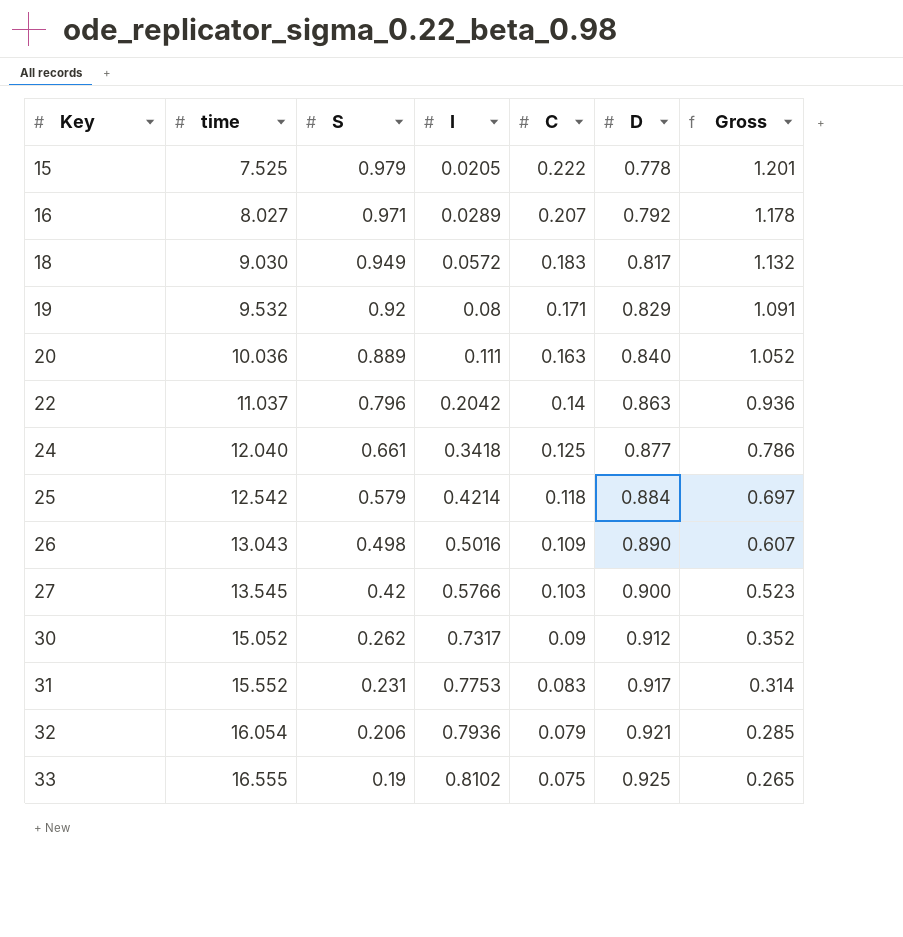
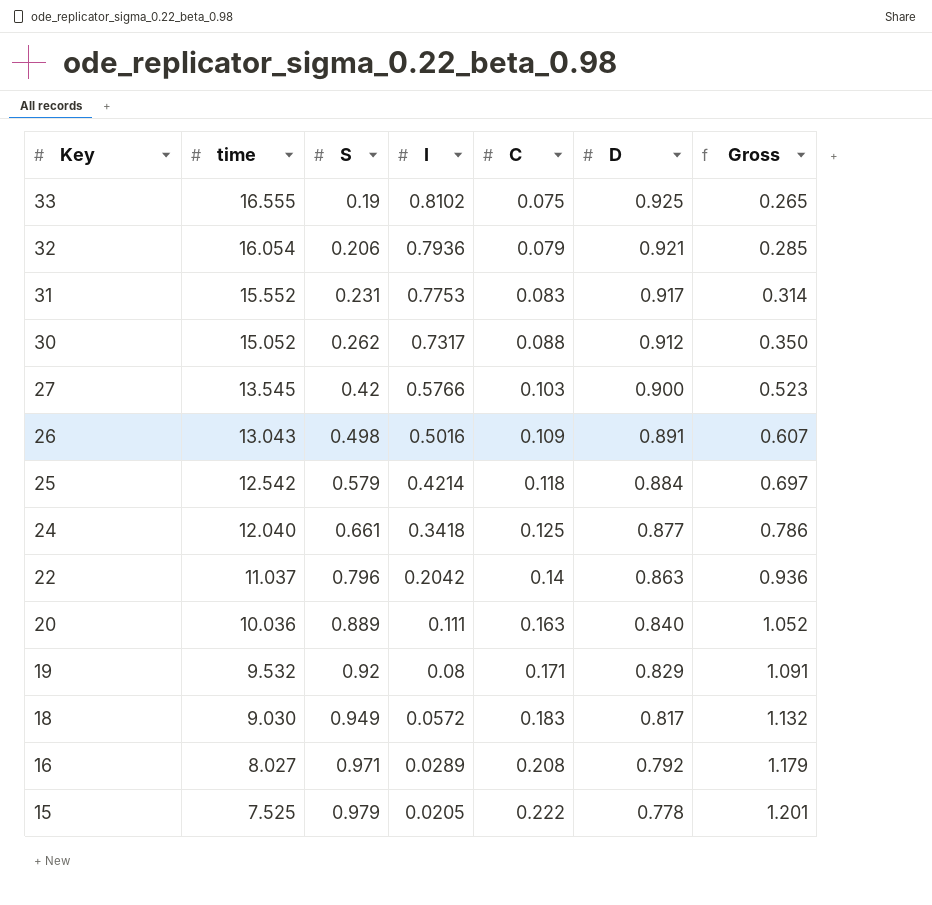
row order: Key ascending -> Key descending
30 | C: 0.09 -> 0.088
30 | Gross: 0.352 -> 0.350
26 | D: 0.890 -> 0.891
16 | C: 0.207 -> 0.208
16 | Gross: 1.178 -> 1.179

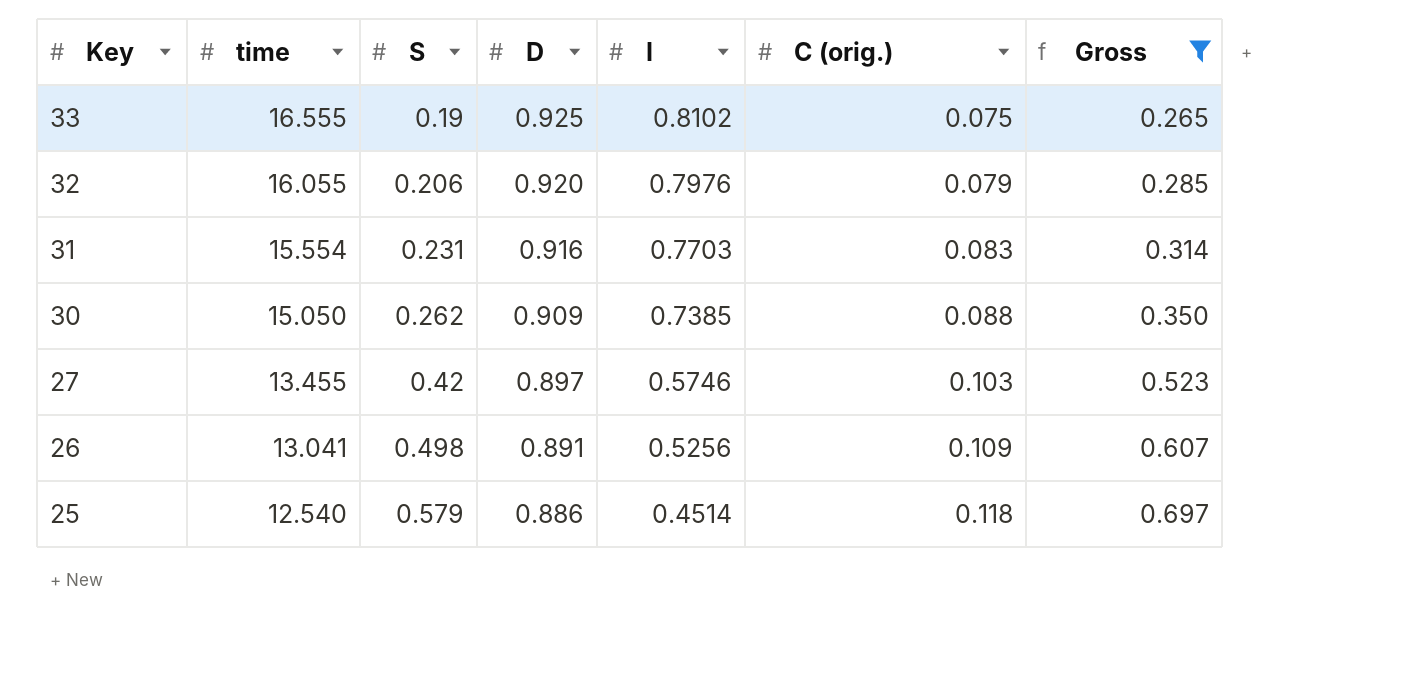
filter: none -> Gross <= 0.697
column D | position: 6 -> 4
column name: C -> C (orig.)
32 | time: 16.054 -> 16.055
32 | D: 0.921 -> 0.920
32 | I: 0.7936 -> 0.7976
31 | time: 15.552 -> 15.554
31 | D: 0.917 -> 0.916
31 | I: 0.7753 -> 0.7703
30 | time: 15.052 -> 15.050
30 | D: 0.912 -> 0.909
30 | I: 0.7317 -> 0.7385
27 | time: 13.545 -> 13.455
27 | D: 0.900 -> 0.897
27 | I: 0.5766 -> 0.5746
26 | time: 13.043 -> 13.041
26 | I: 0.5016 -> 0.5256
25 | time: 12.542 -> 12.540
25 | D: 0.884 -> 0.886
25 | I: 0.4214 -> 0.4514

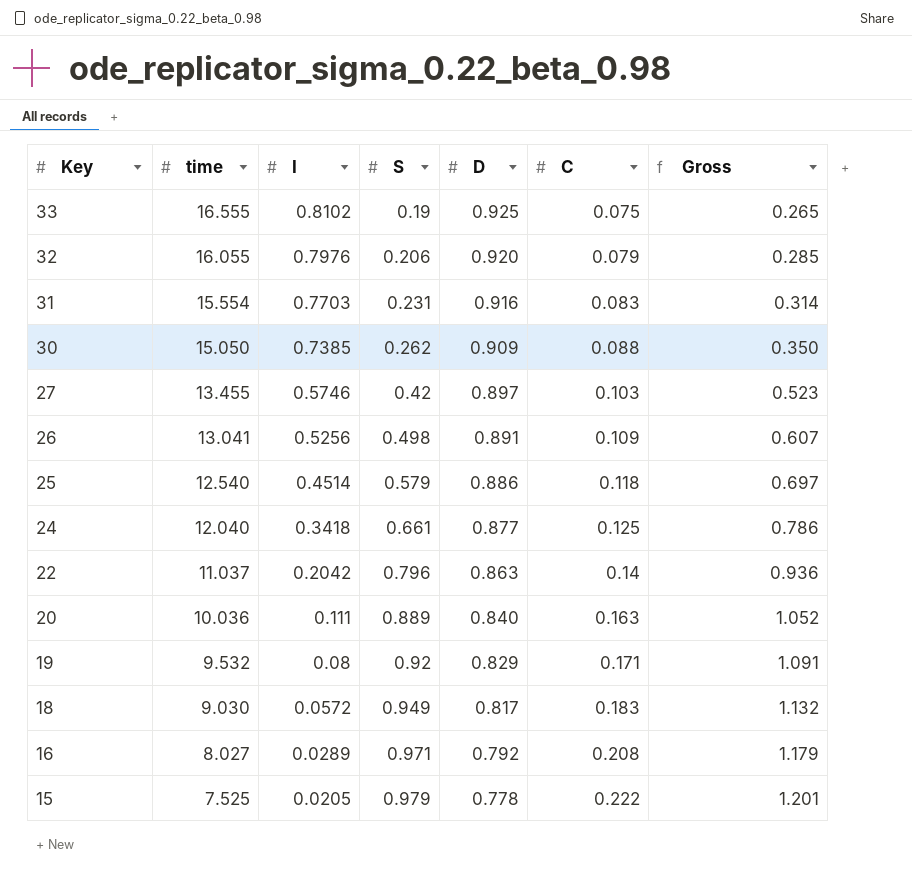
filter: Gross <= 0.697 -> none
column I | position: 5 -> 3
column name: C (orig.) -> C

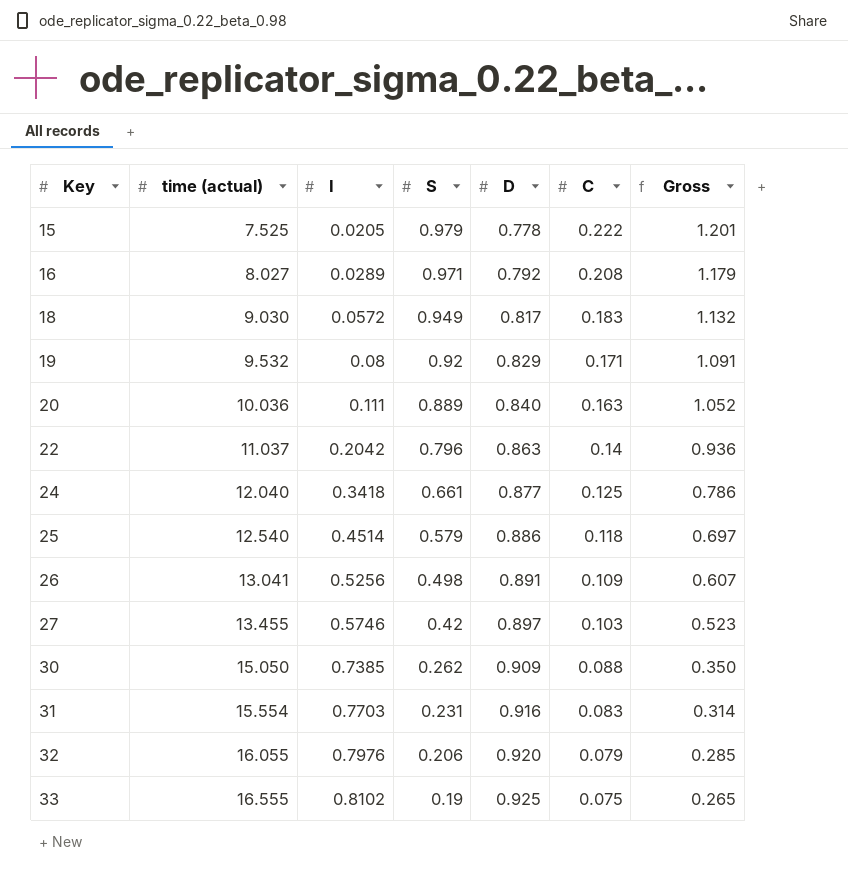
row order: Key descending -> Key ascending
column name: time -> time (actual)

